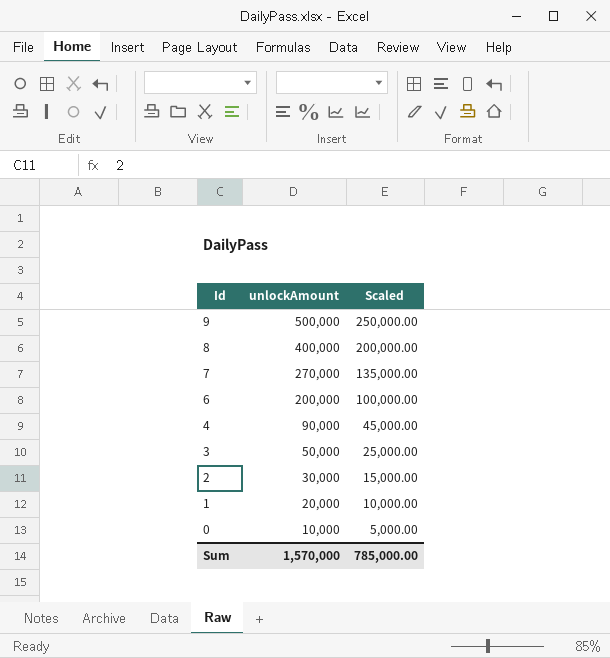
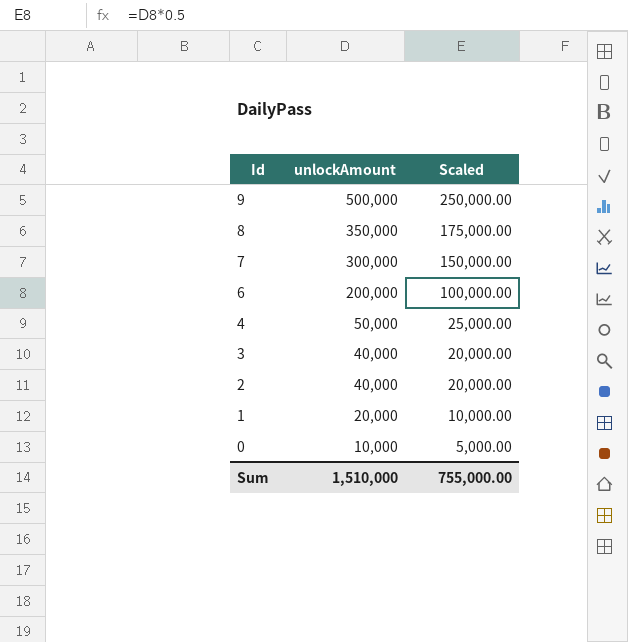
8 | unlockAmount: 400,000 -> 350,000
8 | Scaled: 200,000.00 -> 175,000.00
7 | unlockAmount: 270,000 -> 300,000
7 | Scaled: 135,000.00 -> 150,000.00
4 | unlockAmount: 90,000 -> 50,000
4 | Scaled: 45,000.00 -> 25,000.00
3 | unlockAmount: 50,000 -> 40,000
3 | Scaled: 25,000.00 -> 20,000.00
2 | unlockAmount: 30,000 -> 40,000
2 | Scaled: 15,000.00 -> 20,000.00
Sum | unlockAmount: 1,570,000 -> 1,510,000
Sum | Scaled: 785,000.00 -> 755,000.00

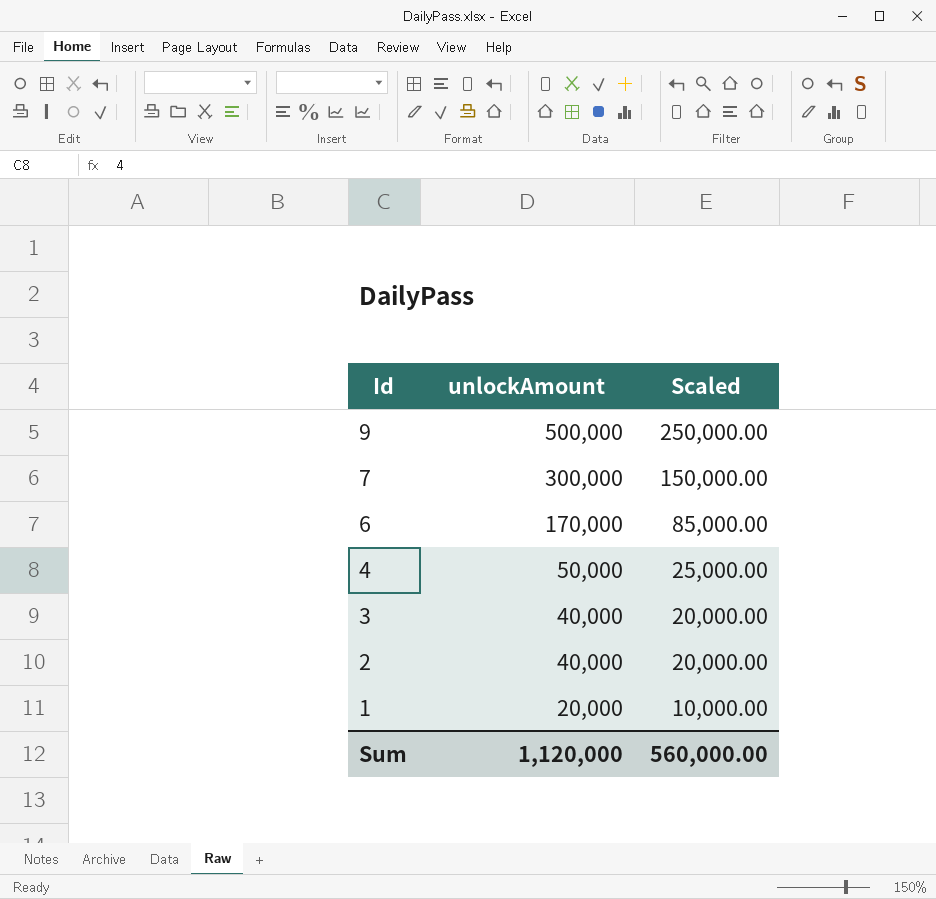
row 8: 350,000 | 175,000.00 -> none
row 0: 10,000 | 5,000.00 -> none
6 | unlockAmount: 200,000 -> 170,000
6 | Scaled: 100,000.00 -> 85,000.00
Sum | unlockAmount: 1,510,000 -> 1,120,000
Sum | Scaled: 755,000.00 -> 560,000.00

